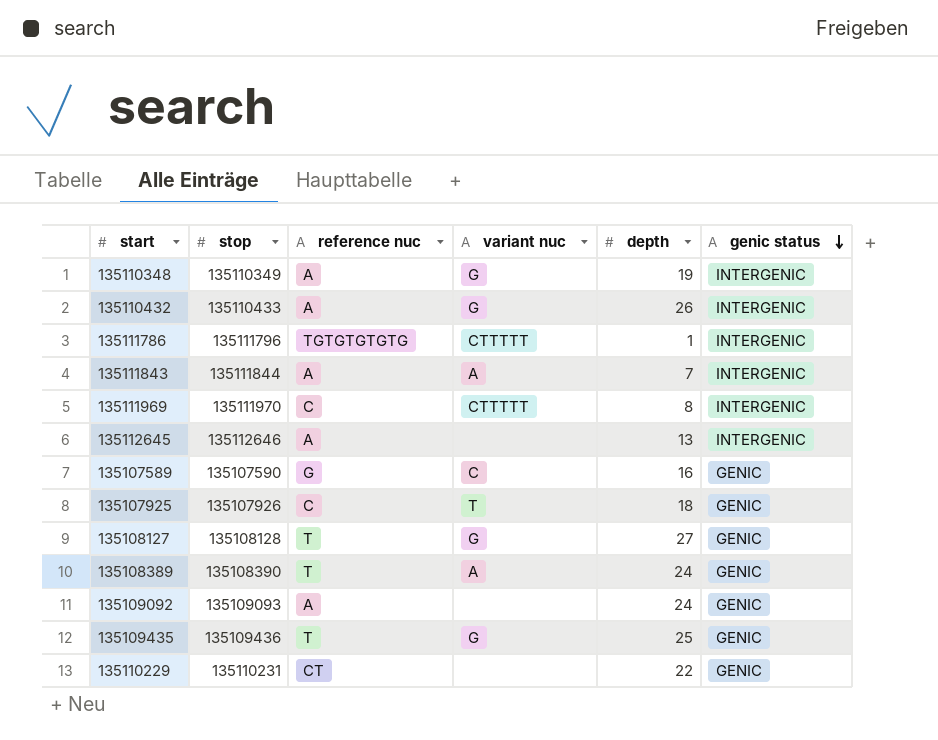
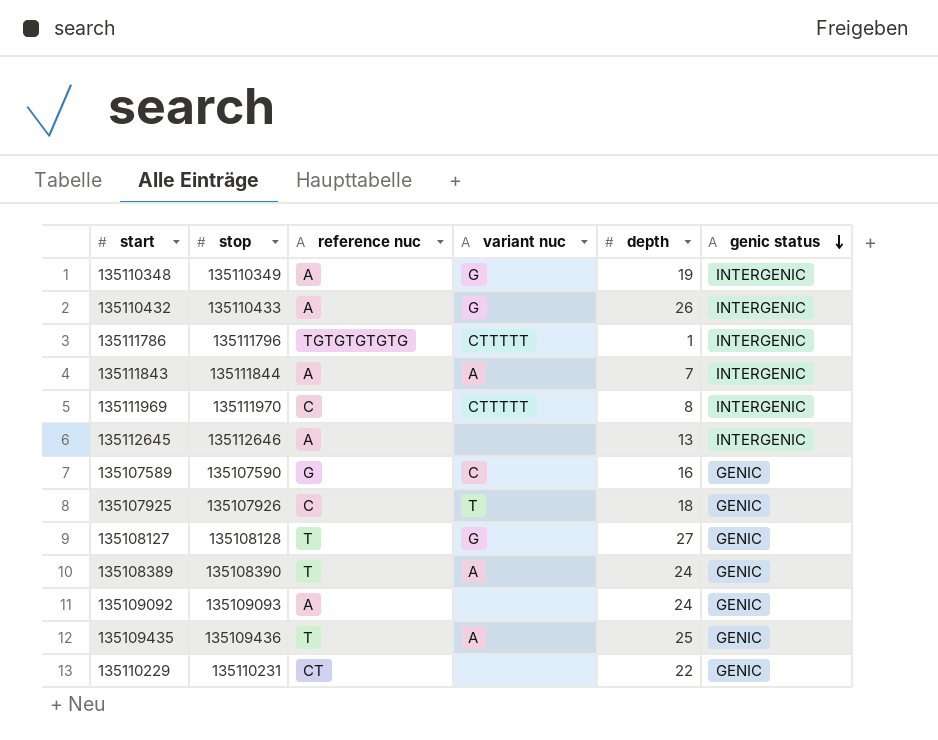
135109435 | variant nuc: G -> A

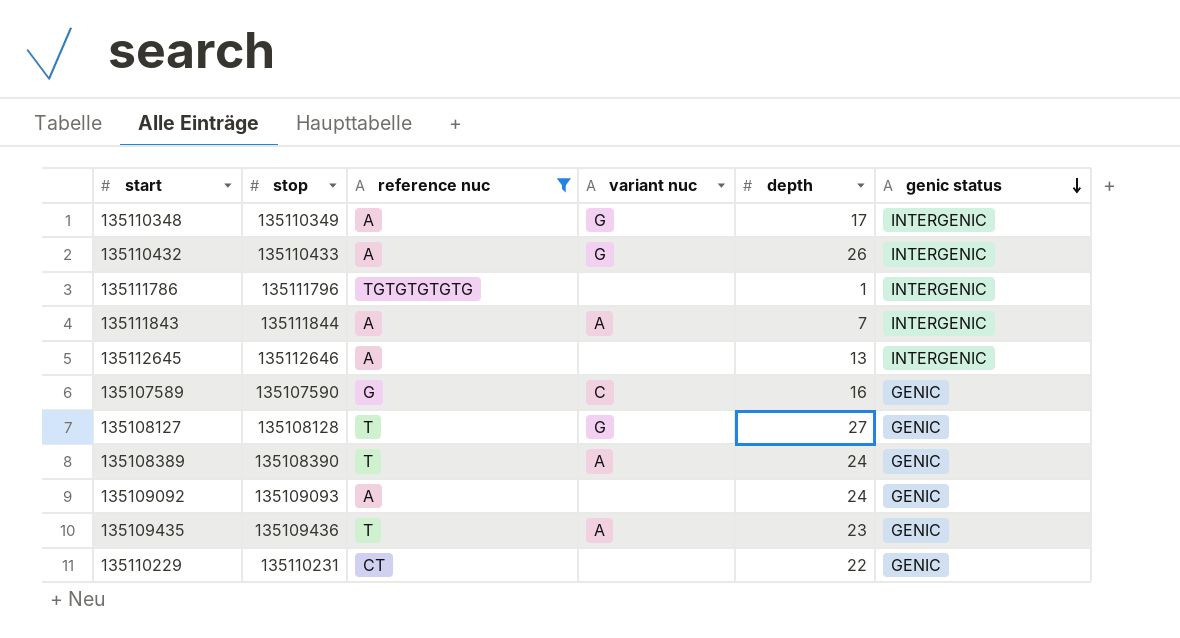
filter: none -> reference nuc != C
135110348 | depth: 19 -> 17
135111786 | variant nuc: CTTTTT -> none
135109435 | depth: 25 -> 23

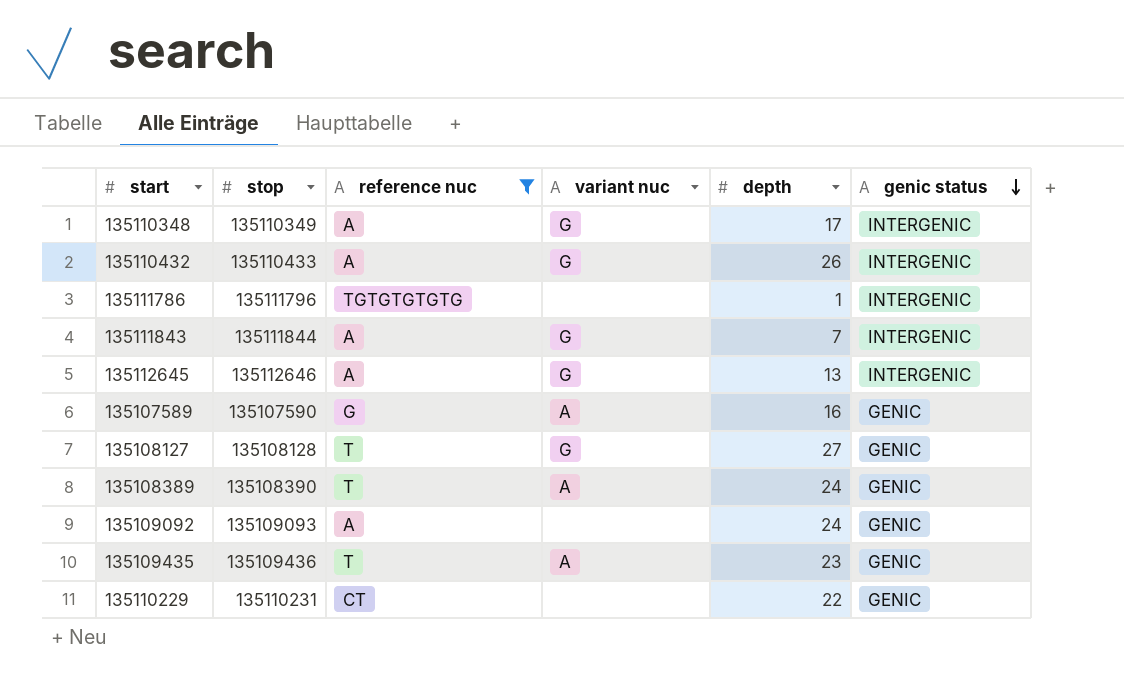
135111843 | variant nuc: A -> G
135112645 | variant nuc: none -> G
135107589 | variant nuc: C -> A

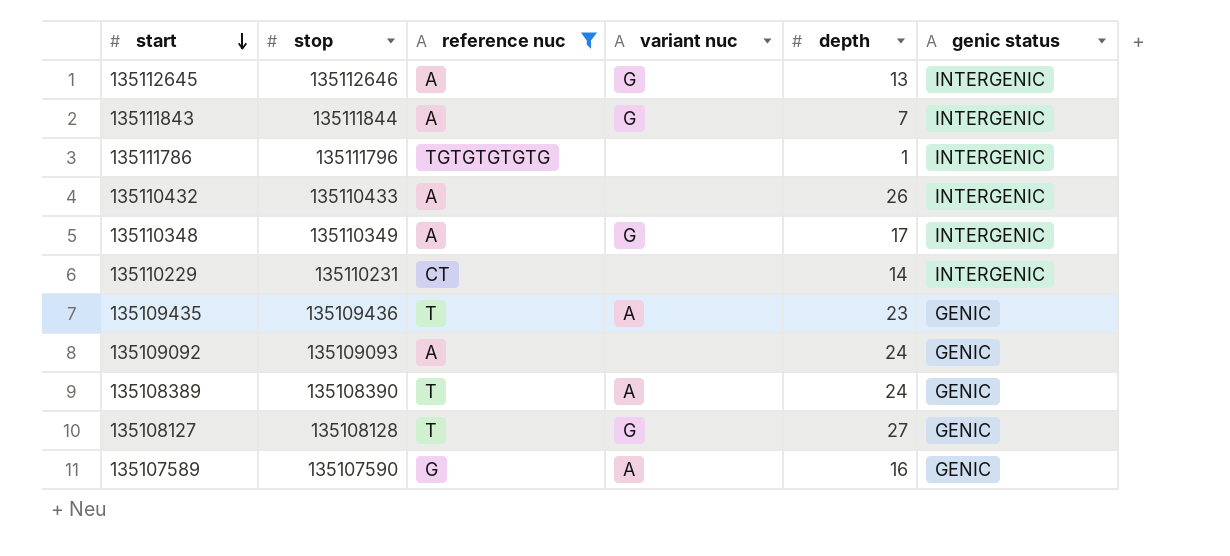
row order: genic status descending -> start descending
135110432 | variant nuc: G -> none
135110229 | depth: 22 -> 14
135110229 | genic status: GENIC -> INTERGENIC

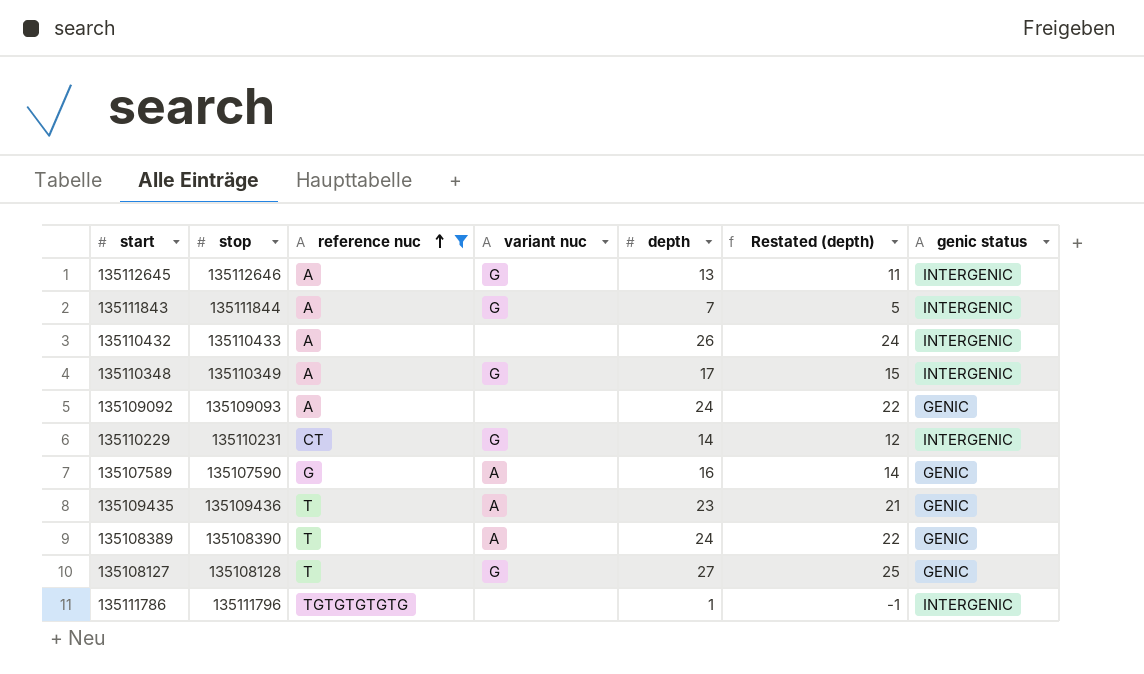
row order: start descending -> reference nuc ascending
column Restated (depth) | formula: none -> [depth] - 2
135110229 | variant nuc: none -> G

